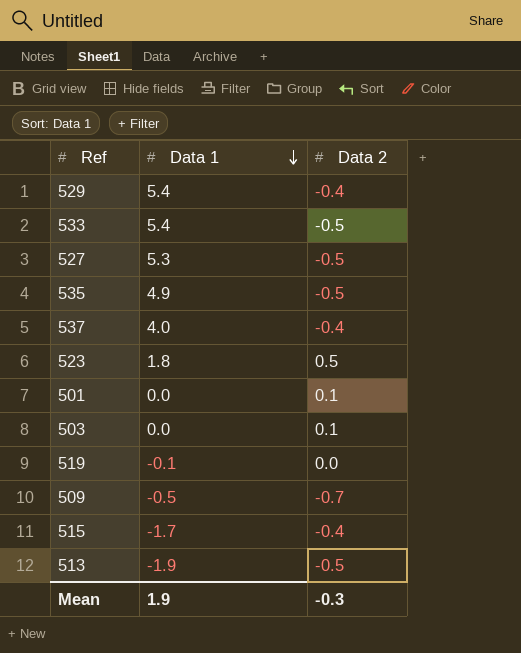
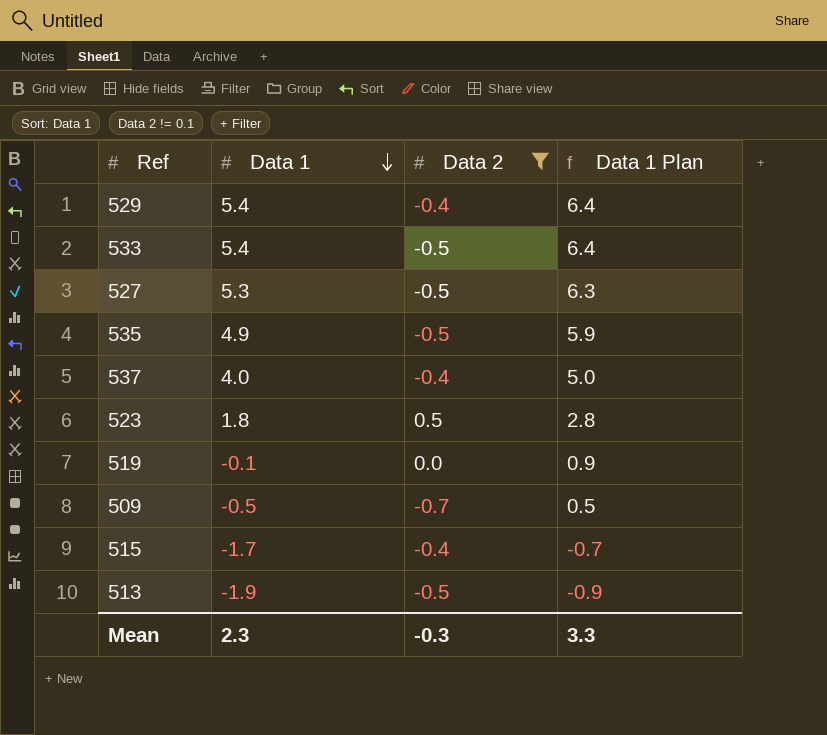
filter: none -> Data 2 != 0.1
column Data 1 Plan | formula: none -> [Data 1] + 1
Mean | Data 1: 1.9 -> 2.3

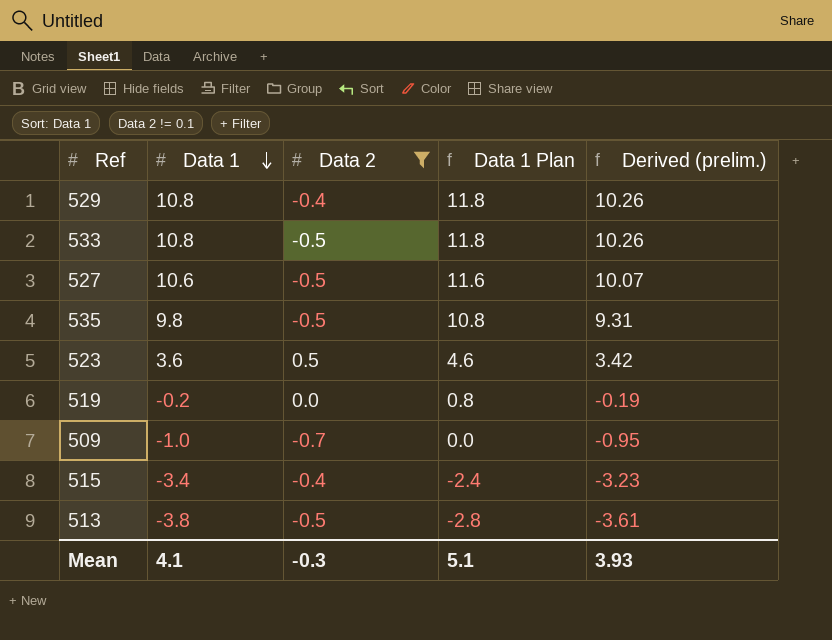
column Derived (prelim.) | formula: none -> [Data 1] * 0.95
row 537: 4.0 | -0.4 | 5.0 -> none
529 | Data 1: 5.4 -> 10.8
529 | Data 1 Plan: 6.4 -> 11.8
533 | Data 1: 5.4 -> 10.8
533 | Data 1 Plan: 6.4 -> 11.8
527 | Data 1: 5.3 -> 10.6
527 | Data 1 Plan: 6.3 -> 11.6
535 | Data 1: 4.9 -> 9.8
535 | Data 1 Plan: 5.9 -> 10.8
523 | Data 1: 1.8 -> 3.6
523 | Data 1 Plan: 2.8 -> 4.6
519 | Data 1: -0.1 -> -0.2
519 | Data 1 Plan: 0.9 -> 0.8
509 | Data 1: -0.5 -> -1.0
509 | Data 1 Plan: 0.5 -> 0.0
515 | Data 1: -1.7 -> -3.4
515 | Data 1 Plan: -0.7 -> -2.4
513 | Data 1: -1.9 -> -3.8
513 | Data 1 Plan: -0.9 -> -2.8
Mean | Data 1: 2.3 -> 4.1
Mean | Data 1 Plan: 3.3 -> 5.1

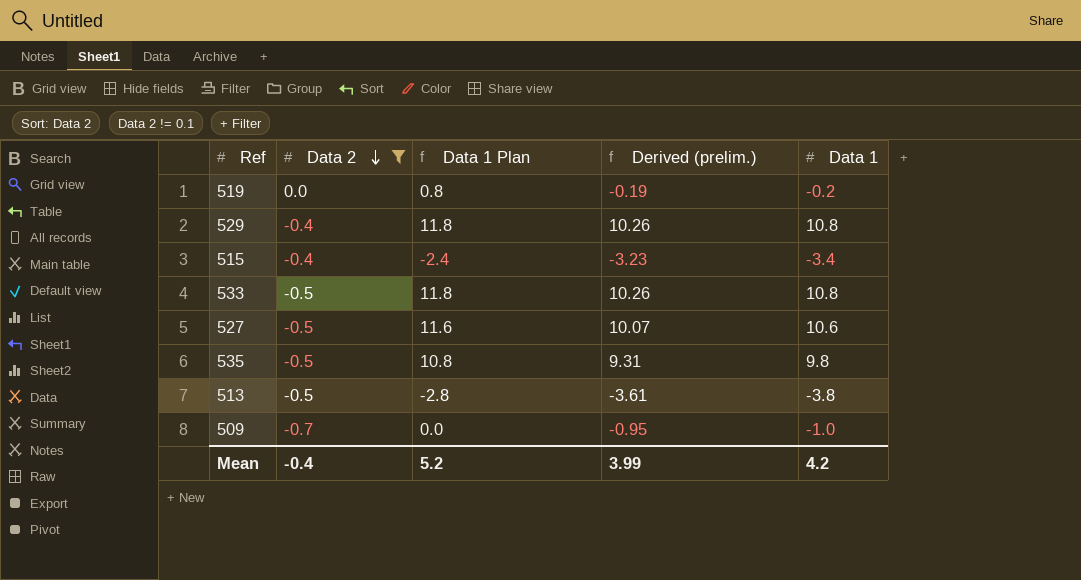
row order: Data 1 descending -> Data 2 descending
column Data 1 | position: 2 -> 5
row 523: 3.6 | 0.5 | 4.6 | 3.42 -> none
Mean | Data 2: -0.3 -> -0.4
Mean | Data 1 Plan: 5.1 -> 5.2
Mean | Derived (prelim.): 3.93 -> 3.99
Mean | Data 1: 4.1 -> 4.2

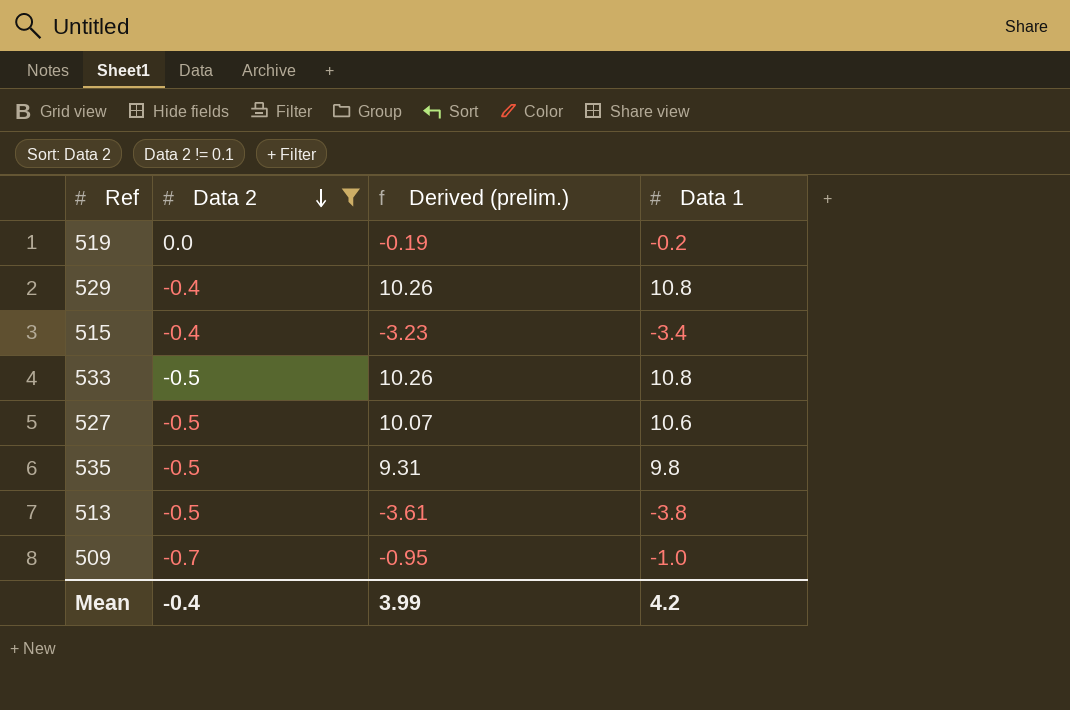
column Data 1 Plan | formula: [Data 1] + 1 -> none

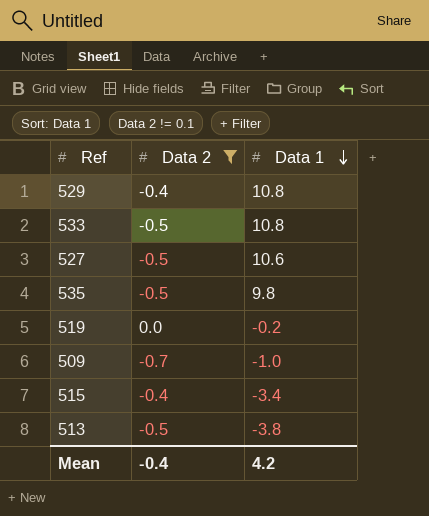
row order: Data 2 descending -> Data 1 descending
column Derived (prelim.) | formula: [Data 1] * 0.95 -> none

